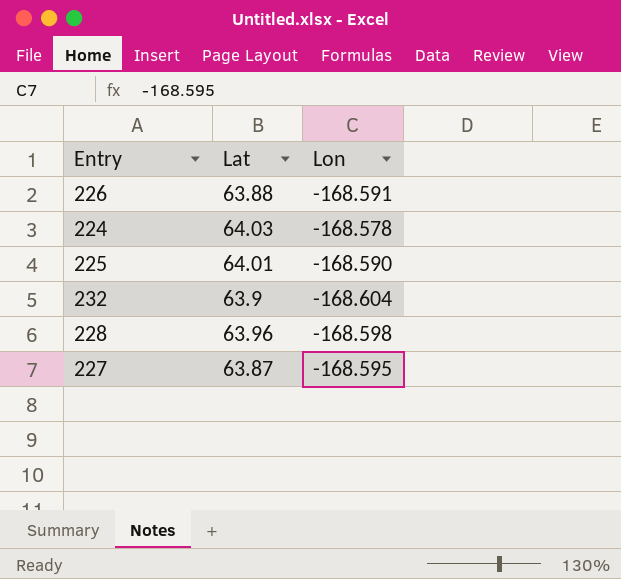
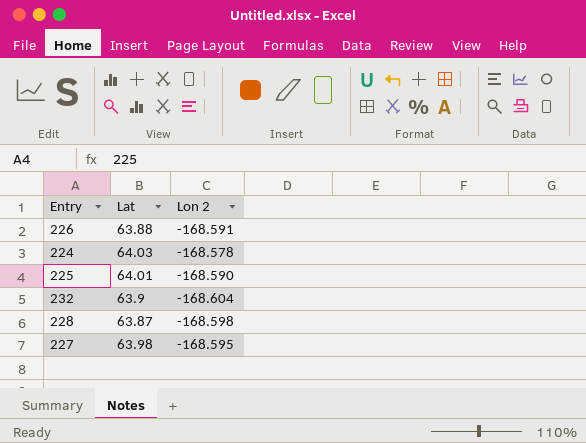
column name: Lon -> Lon 2
228 | Lat: 63.96 -> 63.87
227 | Lat: 63.87 -> 63.98

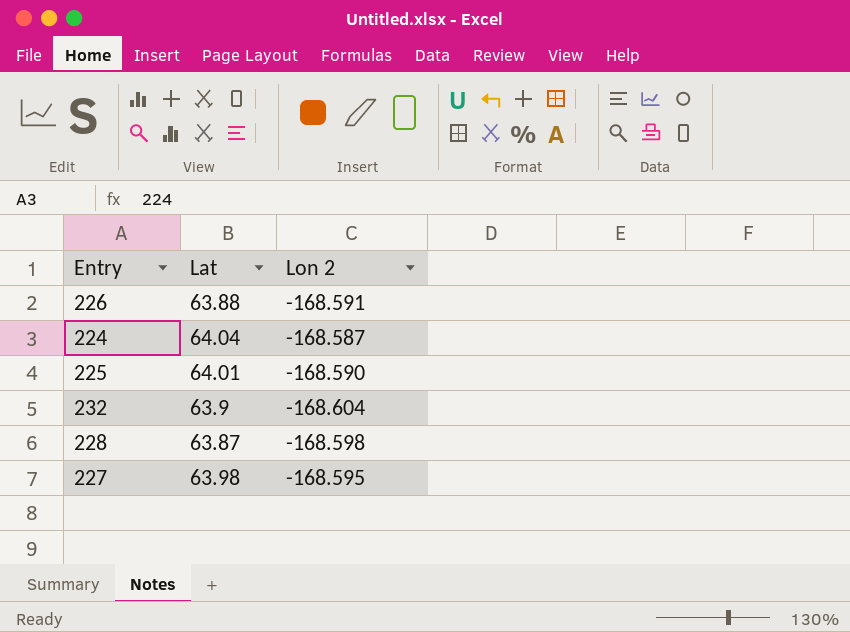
224 | Lat: 64.03 -> 64.04
224 | Lon 2: -168.578 -> -168.587

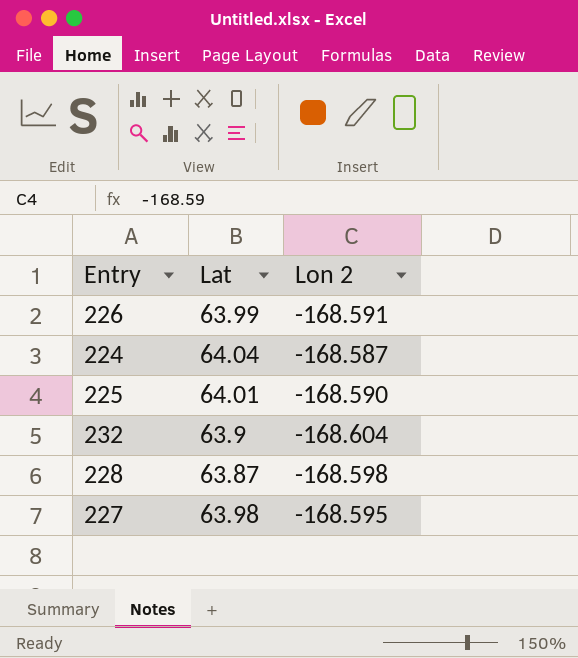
226 | Lat: 63.88 -> 63.99

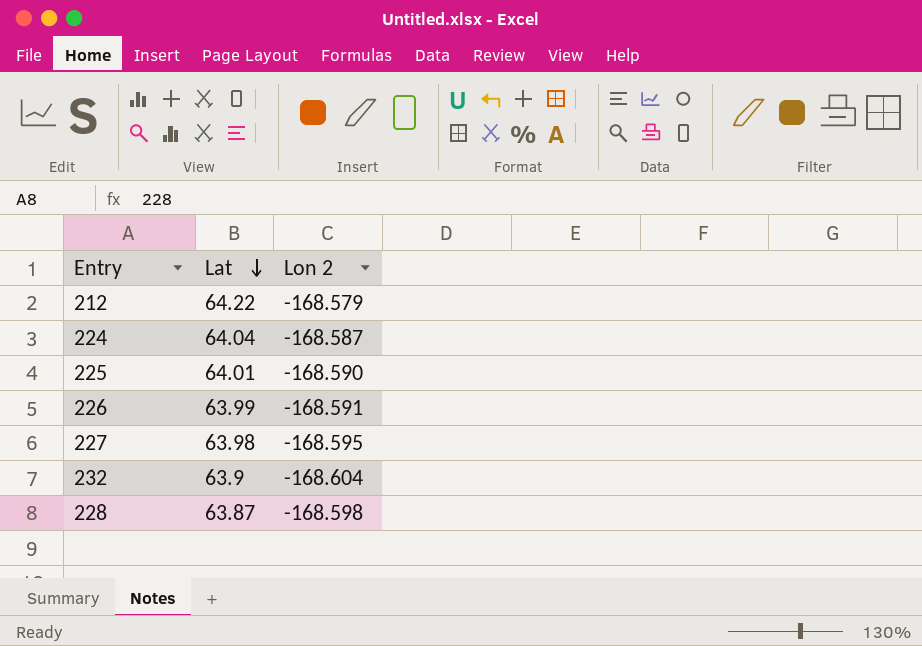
row order: none -> Lat descending
row 212: none -> 64.22 | -168.579

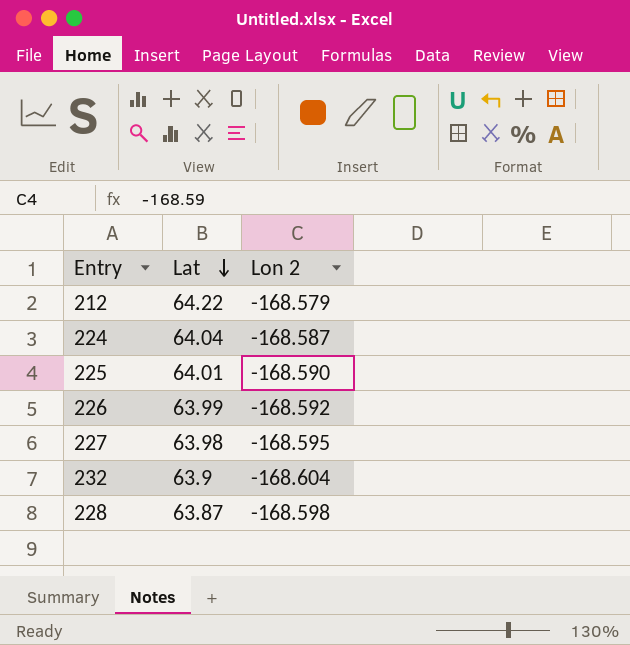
226 | Lon 2: -168.591 -> -168.592

